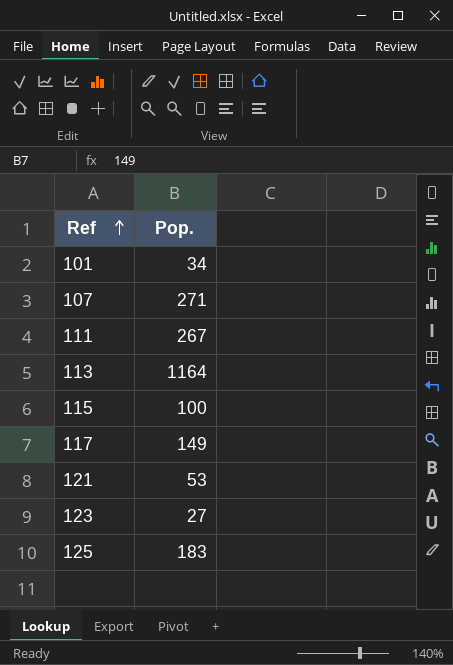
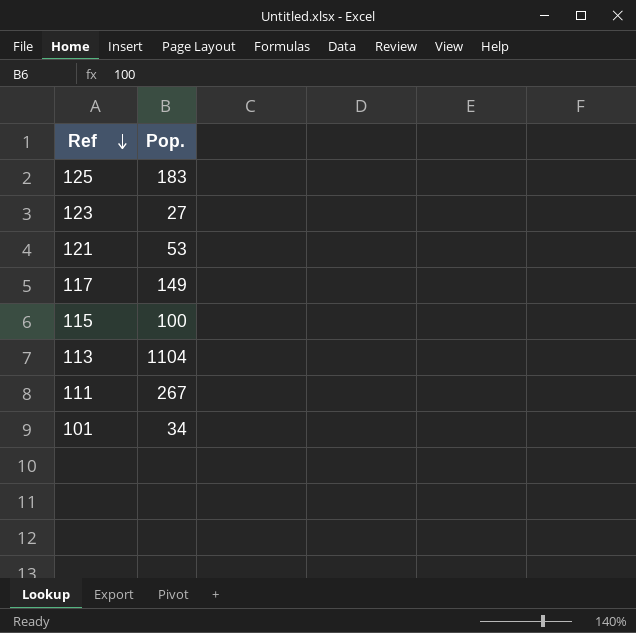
row order: Ref ascending -> Ref descending
row 107: 271 -> none
113 | Pop.: 1164 -> 1104

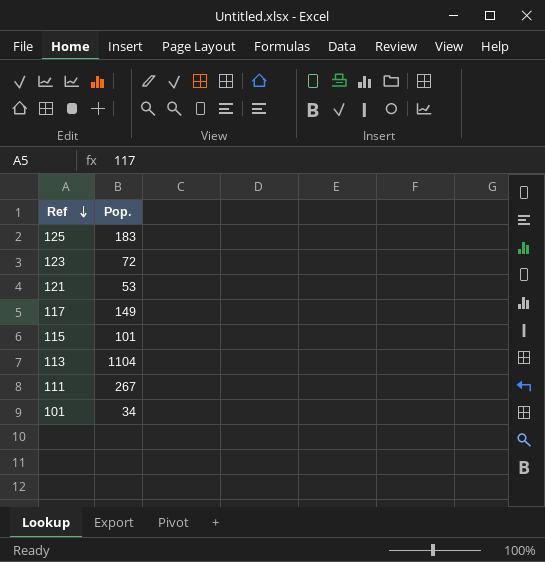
123 | Pop.: 27 -> 72
115 | Pop.: 100 -> 101

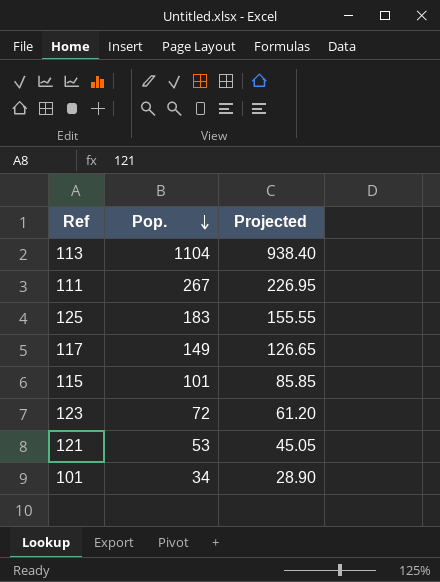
row order: Ref descending -> Pop. descending
column Projected | formula: none -> [Pop.] * 0.85

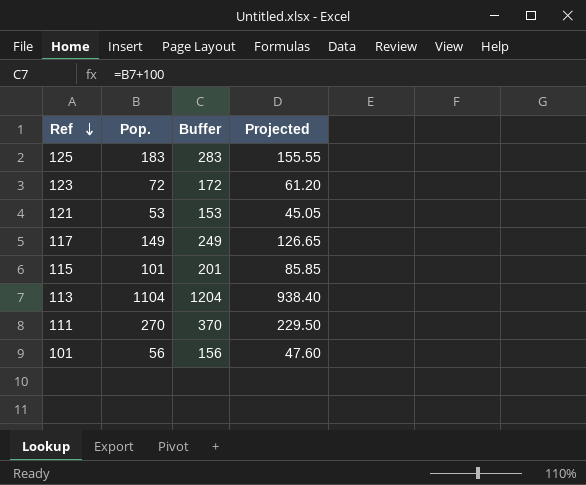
row order: Pop. descending -> Ref descending
column Buffer | formula: none -> [Pop.] + 100
111 | Pop.: 267 -> 270
111 | Projected: 226.95 -> 229.50
101 | Pop.: 34 -> 56
101 | Projected: 28.90 -> 47.60

